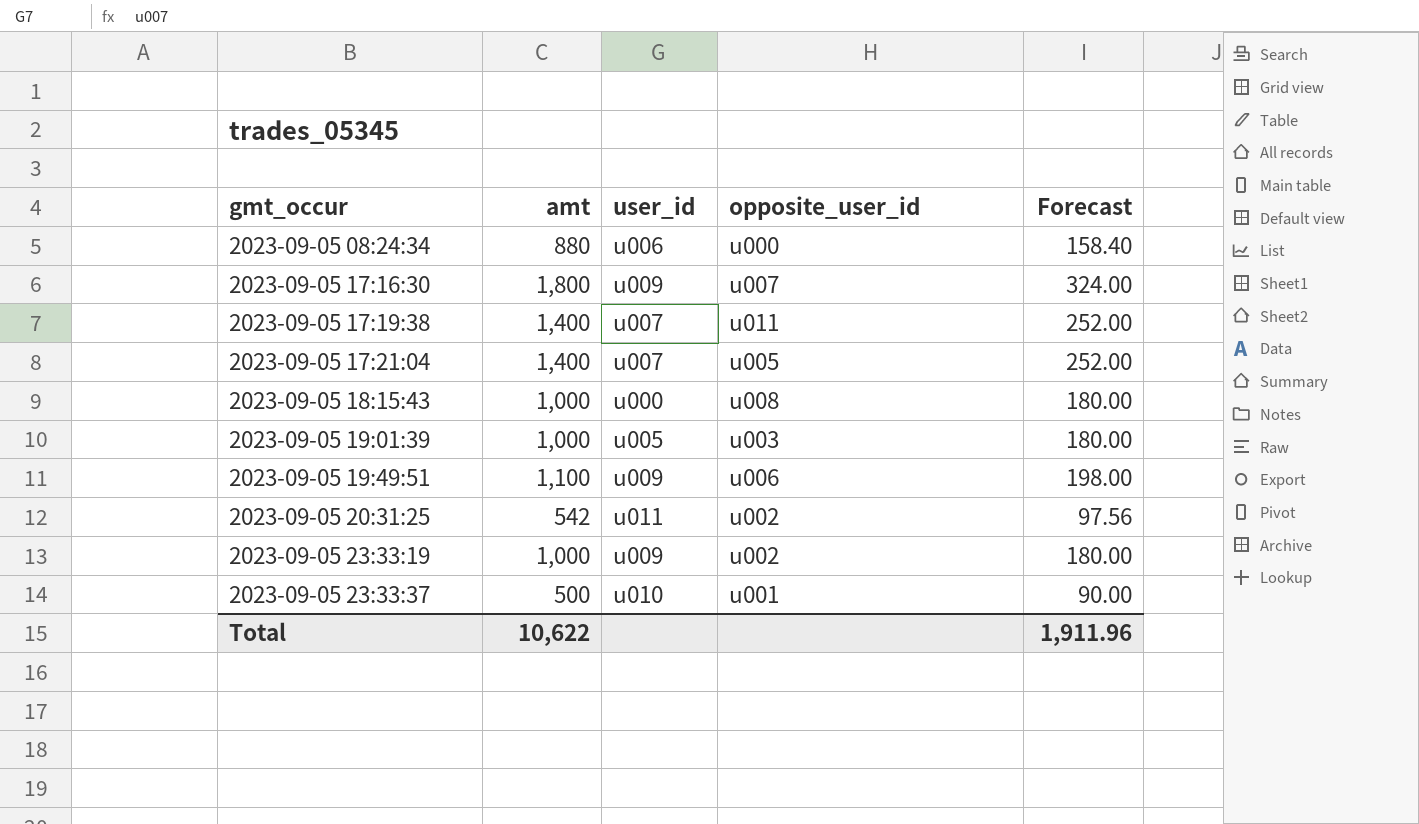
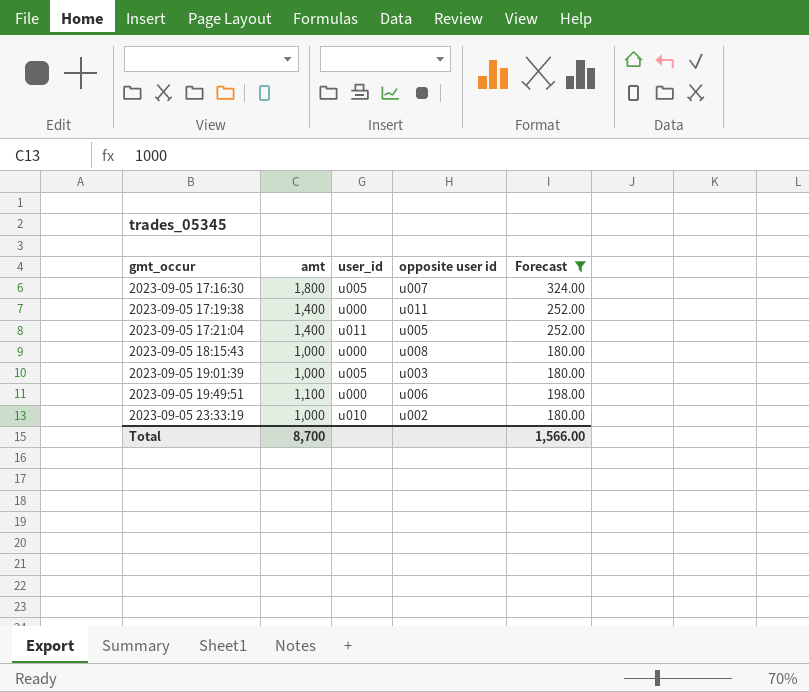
filter: none -> Forecast >= 180.00
column name: opposite_user_id -> opposite user id
2023-09-05 17:16:30 | user_id: u009 -> u005
2023-09-05 17:19:38 | user_id: u007 -> u000
2023-09-05 17:21:04 | user_id: u007 -> u011
2023-09-05 19:49:51 | user_id: u009 -> u000
2023-09-05 23:33:19 | user_id: u009 -> u010
Total | amt: 10,622 -> 8,700
Total | Forecast: 1,911.96 -> 1,566.00

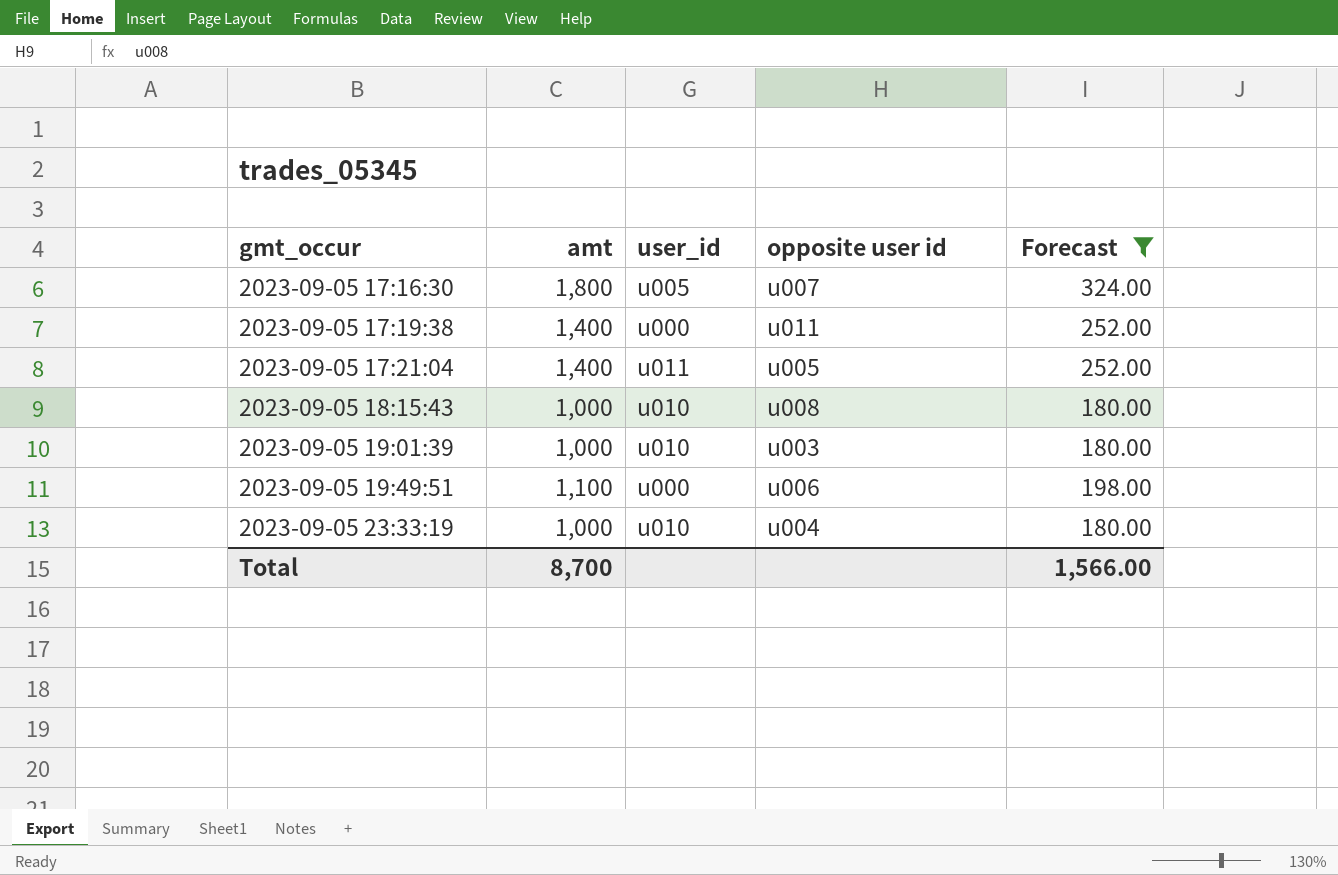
2023-09-05 18:15:43 | user_id: u000 -> u010
2023-09-05 19:01:39 | user_id: u005 -> u010
2023-09-05 23:33:19 | opposite user id: u002 -> u004

